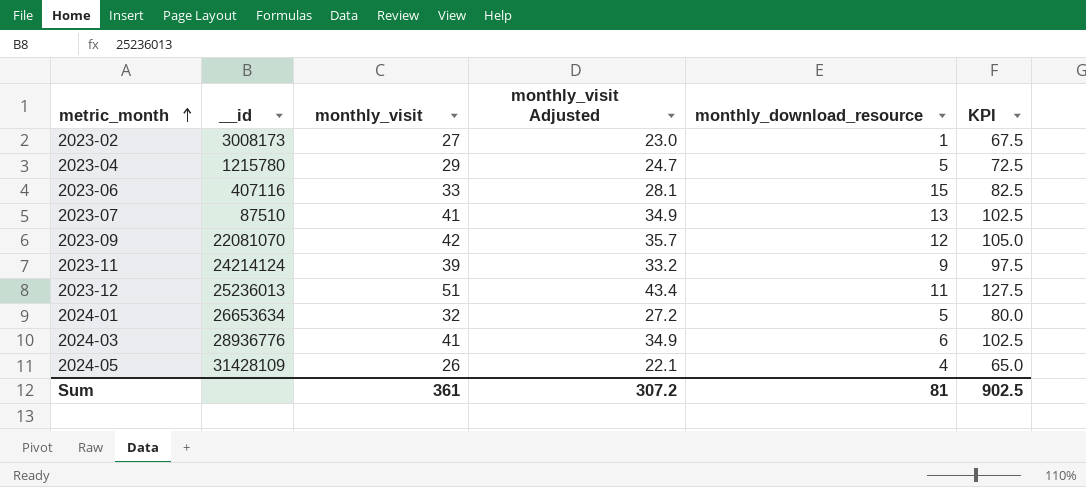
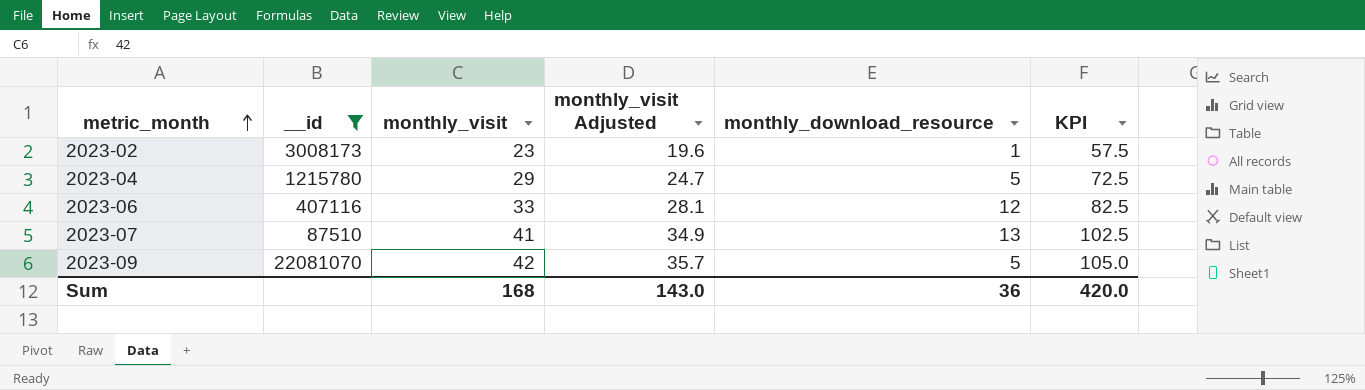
filter: none -> __id <= 22081070
2023-02 | monthly_visit: 27 -> 23
2023-02 | monthly_visit Adjusted: 23.0 -> 19.6
2023-02 | KPI: 67.5 -> 57.5
2023-06 | monthly_download_resource: 15 -> 12
2023-09 | monthly_download_resource: 12 -> 5
Sum | monthly_visit: 361 -> 168
Sum | monthly_visit Adjusted: 307.2 -> 143.0
Sum | monthly_download_resource: 81 -> 36
Sum | KPI: 902.5 -> 420.0

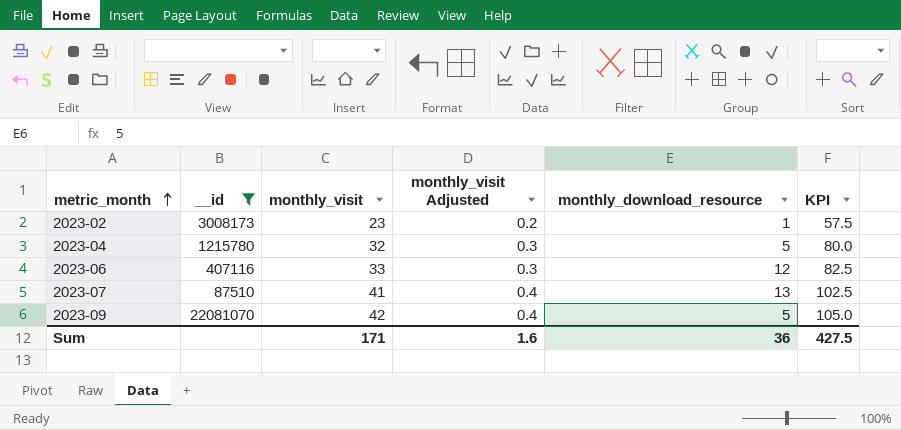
column monthly_visit Adjusted | formula: [monthly_visit] * 0.85 -> [monthly_visit] * 0.01
2023-04 | monthly_visit: 29 -> 32
2023-04 | KPI: 72.5 -> 80.0
Sum | monthly_visit: 168 -> 171
Sum | monthly_visit Adjusted: 143.0 -> 1.6
Sum | KPI: 420.0 -> 427.5

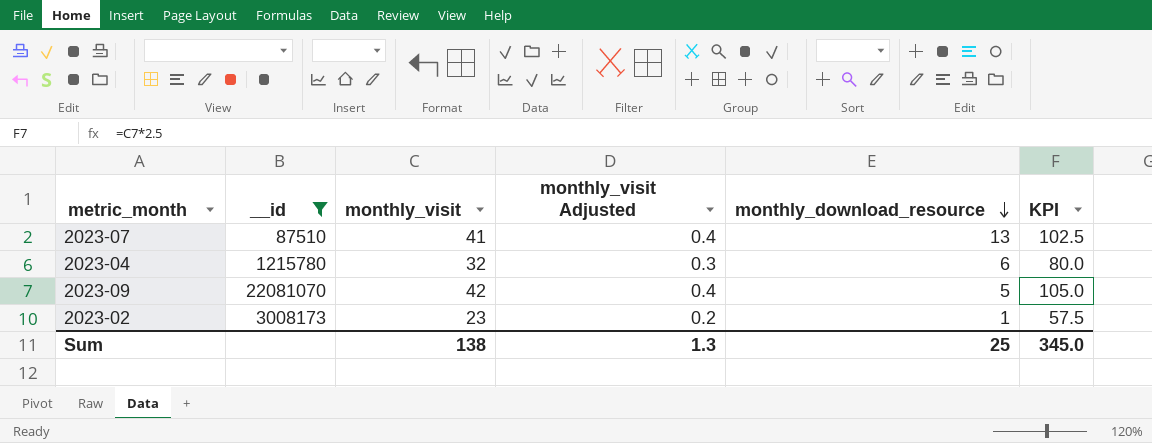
row order: metric_month ascending -> monthly_download_resource descending
row 2023-06: 407116 | 33 | 0.3 | 12 | 82.5 -> none
2023-04 | monthly_download_resource: 5 -> 6
Sum | monthly_visit: 171 -> 138
Sum | monthly_visit Adjusted: 1.6 -> 1.3
Sum | monthly_download_resource: 36 -> 25
Sum | KPI: 427.5 -> 345.0

